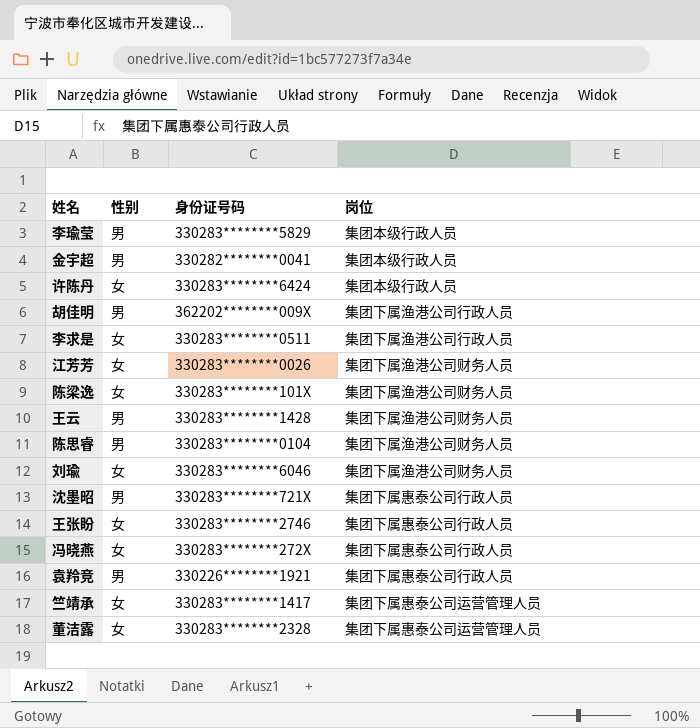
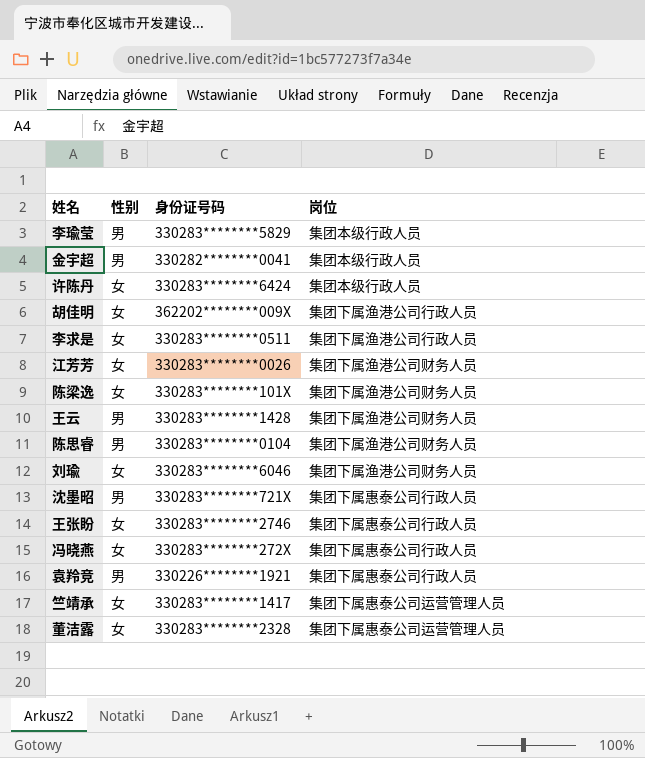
胡佳明 | 性别: 男 -> 女

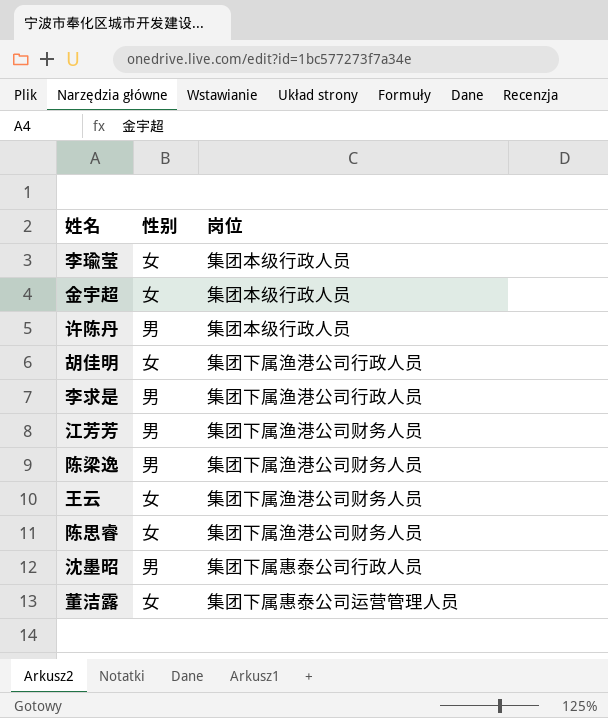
column 身份证号码 | position: 3 -> none
row 刘瑜: 女 | 330283********6046 | 集团下属渔港公司财务人员 -> none
row 王张盼: 女 | 330283********2746 | 集团下属惠泰公司行政人员 -> none
row 冯晓燕: 女 | 330283********272X | 集团下属惠泰公司行政人员 -> none
row 袁羚竞: 男 | 330226********1921 | 集团下属惠泰公司行政人员 -> none
row 竺靖承: 女 | 330283********1417 | 集团下属惠泰公司运营管理人员 -> none
李瑜莹 | 性别: 男 -> 女
金宇超 | 性别: 男 -> 女
许陈丹 | 性别: 女 -> 男
李求是 | 性别: 女 -> 男
江芳芳 | 性别: 女 -> 男
陈梁逸 | 性别: 女 -> 男
王云 | 性别: 男 -> 女
陈思睿 | 性别: 男 -> 女

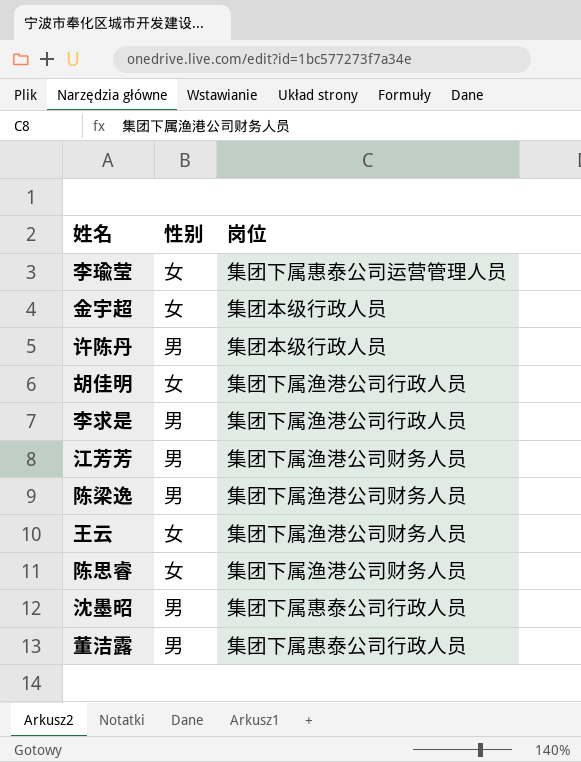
李瑜莹 | 岗位: 集团本级行政人员 -> 集团下属惠泰公司运营管理人员
董洁露 | 性别: 女 -> 男
董洁露 | 岗位: 集团下属惠泰公司运营管理人员 -> 集团下属惠泰公司行政人员

